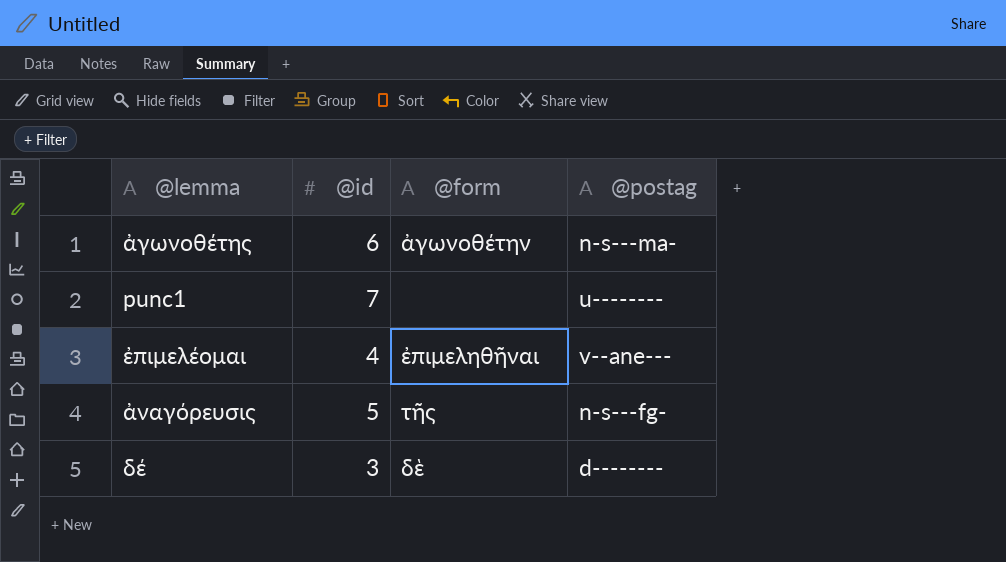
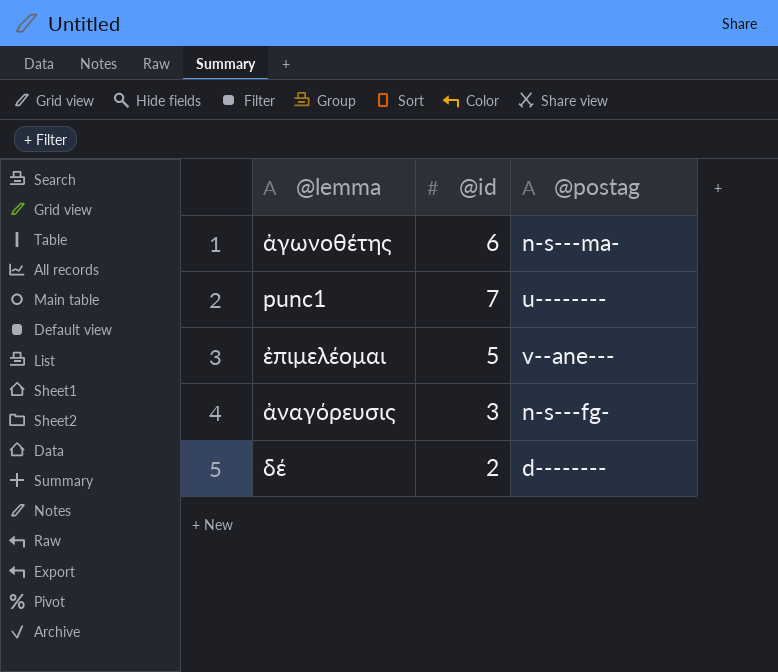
column @form | position: 3 -> none
ἐπιμελέομαι | @id: 4 -> 5
ἀναγόρευσις | @id: 5 -> 3
δέ | @id: 3 -> 2

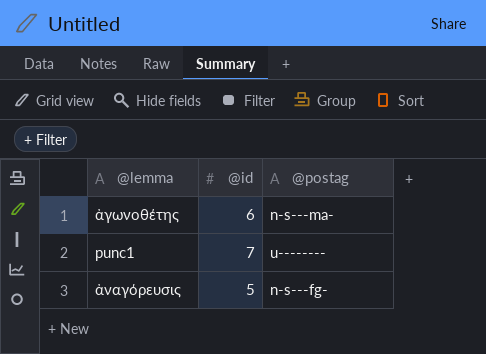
row ἐπιμελέομαι: 5 | v--ane--- -> none
row δέ: 2 | d-------- -> none
ἀναγόρευσις | @id: 3 -> 5

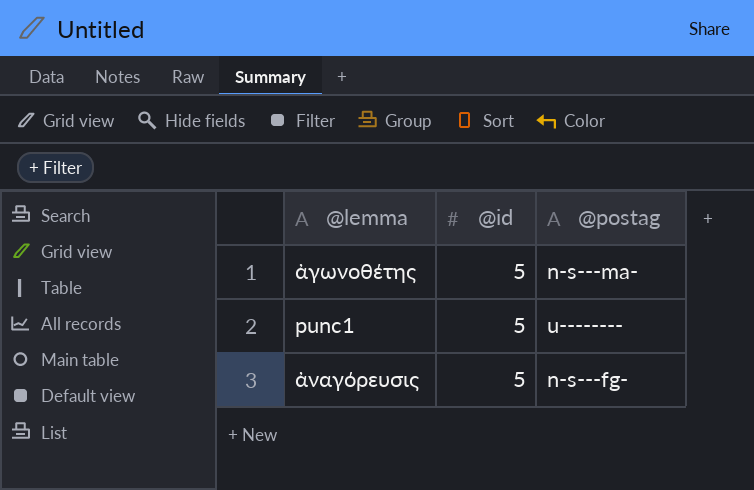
ἀγωνοθέτης | @id: 6 -> 5
punc1 | @id: 7 -> 5

